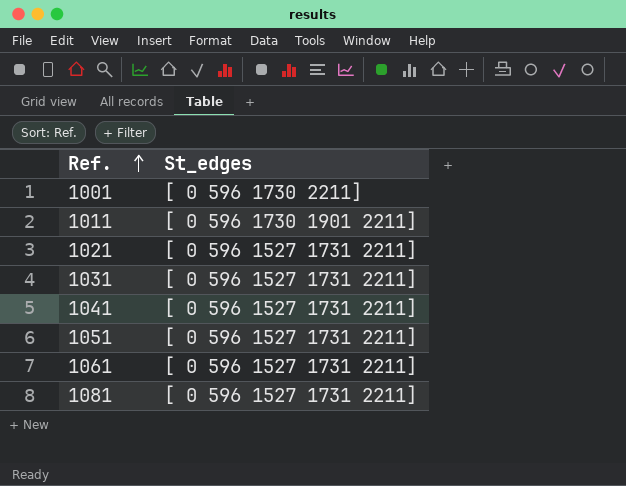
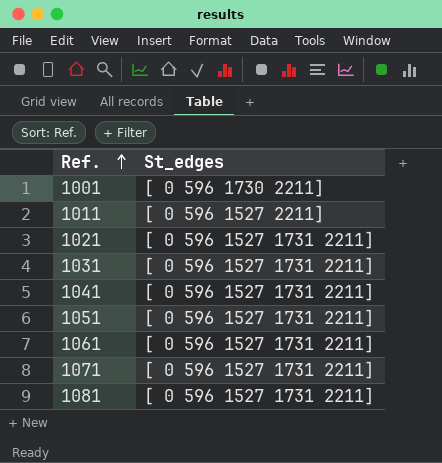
1011 | St_edges: [ 0 596 1730 1901 2211] -> [ 0 596 1527 2211]
row 1071: none -> [ 0 596 1527 1731 2211]

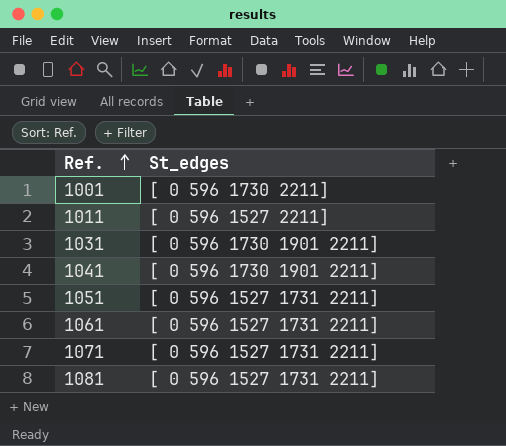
row 1021: [ 0 596 1527 1731 2211] -> none
1031 | St_edges: [ 0 596 1527 1731 2211] -> [ 0 596 1730 1901 2211]
1041 | St_edges: [ 0 596 1527 1731 2211] -> [ 0 596 1730 1901 2211]

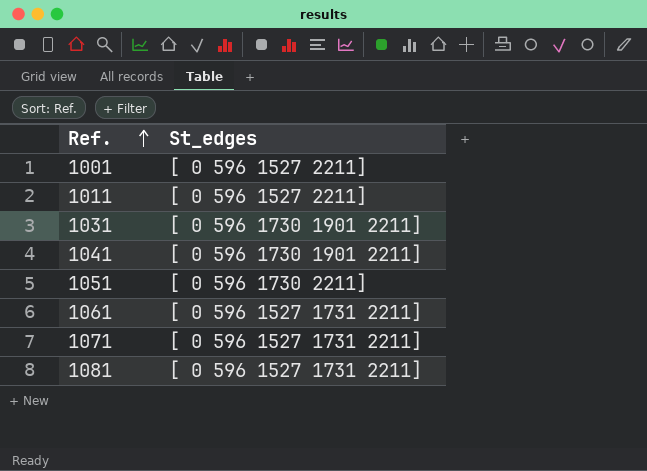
1001 | St_edges: [ 0 596 1730 2211] -> [ 0 596 1527 2211]
1051 | St_edges: [ 0 596 1527 1731 2211] -> [ 0 596 1730 2211]

